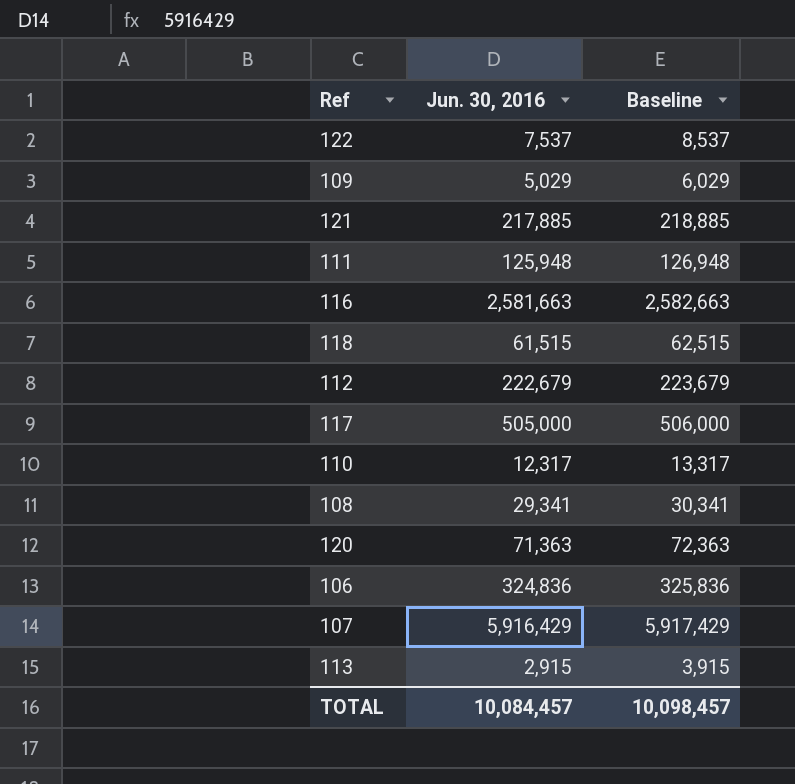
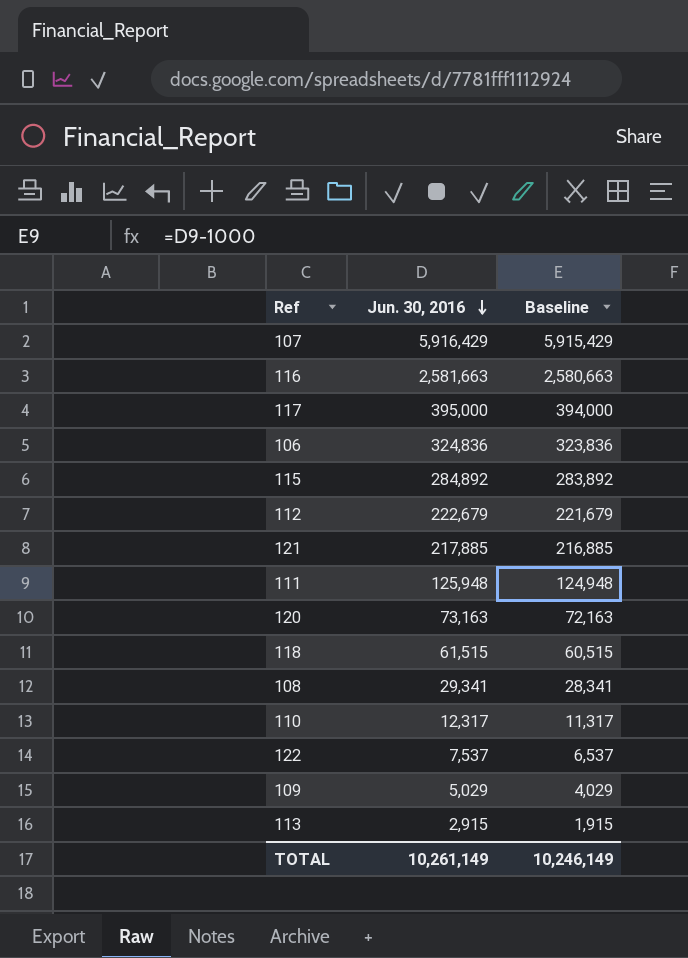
row order: none -> Jun. 30, 2016 descending
column Baseline | formula: [Jun. 30, 2016] + 1000 -> [Jun. 30, 2016] - 1000
117 | Jun. 30, 2016: 505,000 -> 395,000
row 115: none -> 284,892 | 283,892
120 | Jun. 30, 2016: 71,363 -> 73,163
TOTAL | Jun. 30, 2016: 10,084,457 -> 10,261,149
TOTAL | Baseline: 10,098,457 -> 10,246,149

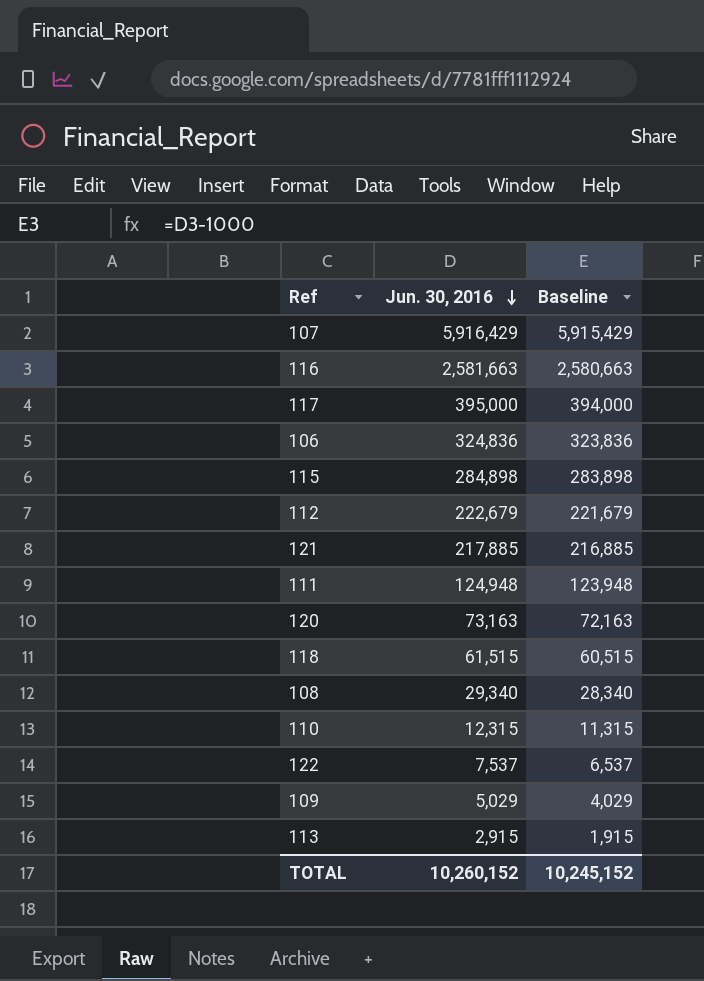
115 | Jun. 30, 2016: 284,892 -> 284,898
115 | Baseline: 283,892 -> 283,898
111 | Jun. 30, 2016: 125,948 -> 124,948
111 | Baseline: 124,948 -> 123,948
108 | Jun. 30, 2016: 29,341 -> 29,340
108 | Baseline: 28,341 -> 28,340
110 | Jun. 30, 2016: 12,317 -> 12,315
110 | Baseline: 11,317 -> 11,315
TOTAL | Jun. 30, 2016: 10,261,149 -> 10,260,152
TOTAL | Baseline: 10,246,149 -> 10,245,152

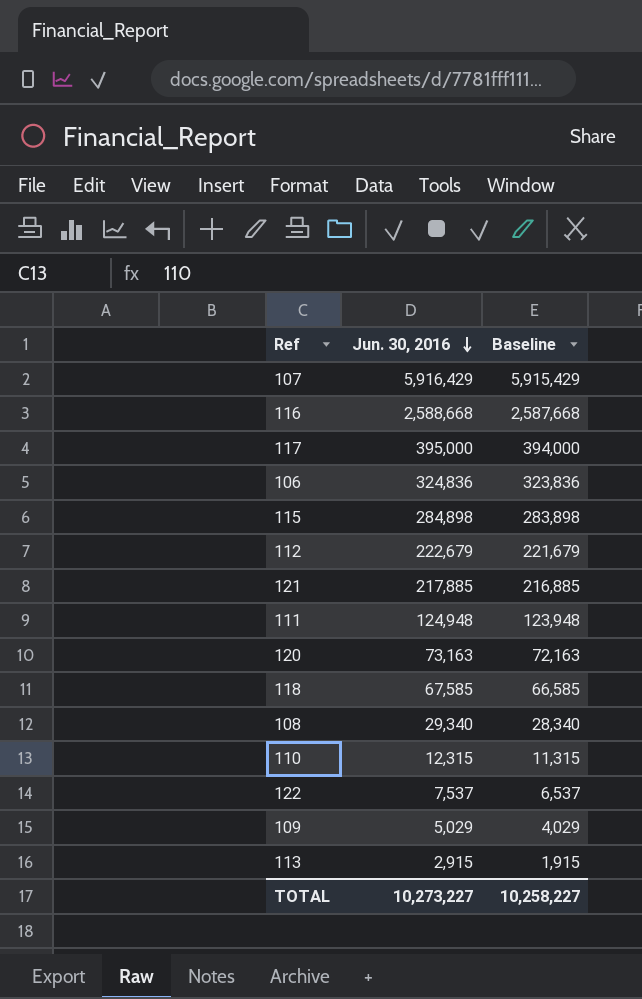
116 | Jun. 30, 2016: 2,581,663 -> 2,588,668
116 | Baseline: 2,580,663 -> 2,587,668
118 | Jun. 30, 2016: 61,515 -> 67,585
118 | Baseline: 60,515 -> 66,585
TOTAL | Jun. 30, 2016: 10,260,152 -> 10,273,227
TOTAL | Baseline: 10,245,152 -> 10,258,227

